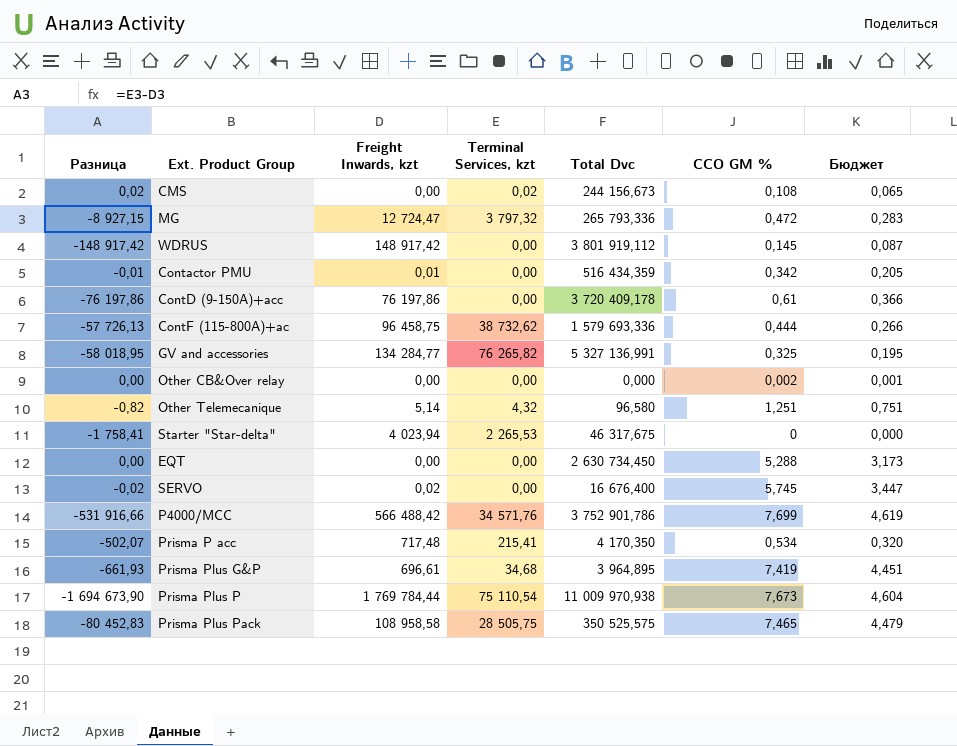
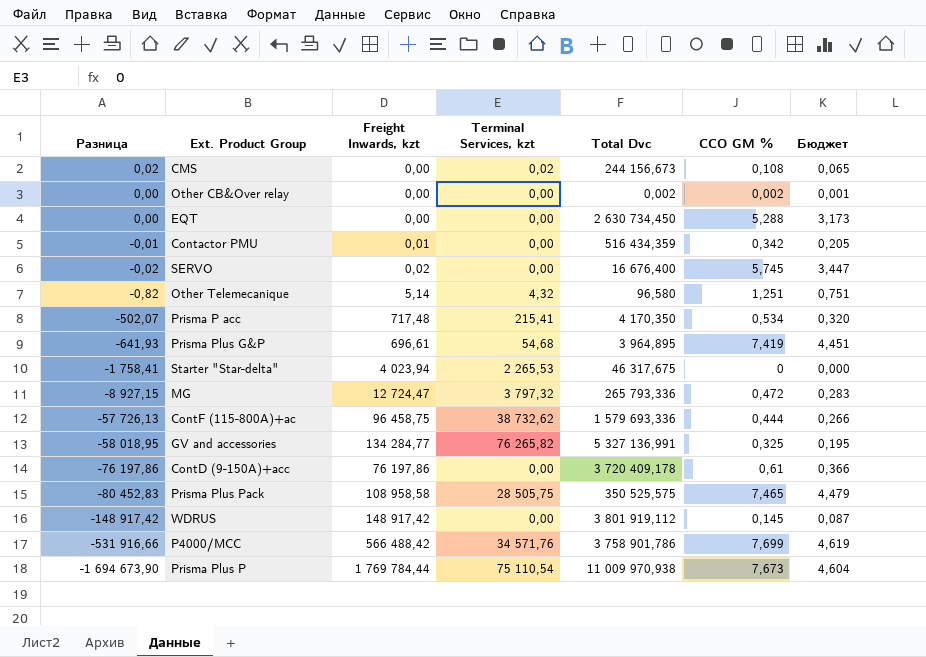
row order: none -> Разница descending
Other CB&Over relay | Total Dvc: 0,000 -> 0,002
Prisma Plus G&P | Разница: -661,93 -> -641,93
Prisma Plus G&P | Terminal Services, kzt: 34,68 -> 54,68
P4000/MCC | Total Dvc: 3 752 901,786 -> 3 758 901,786

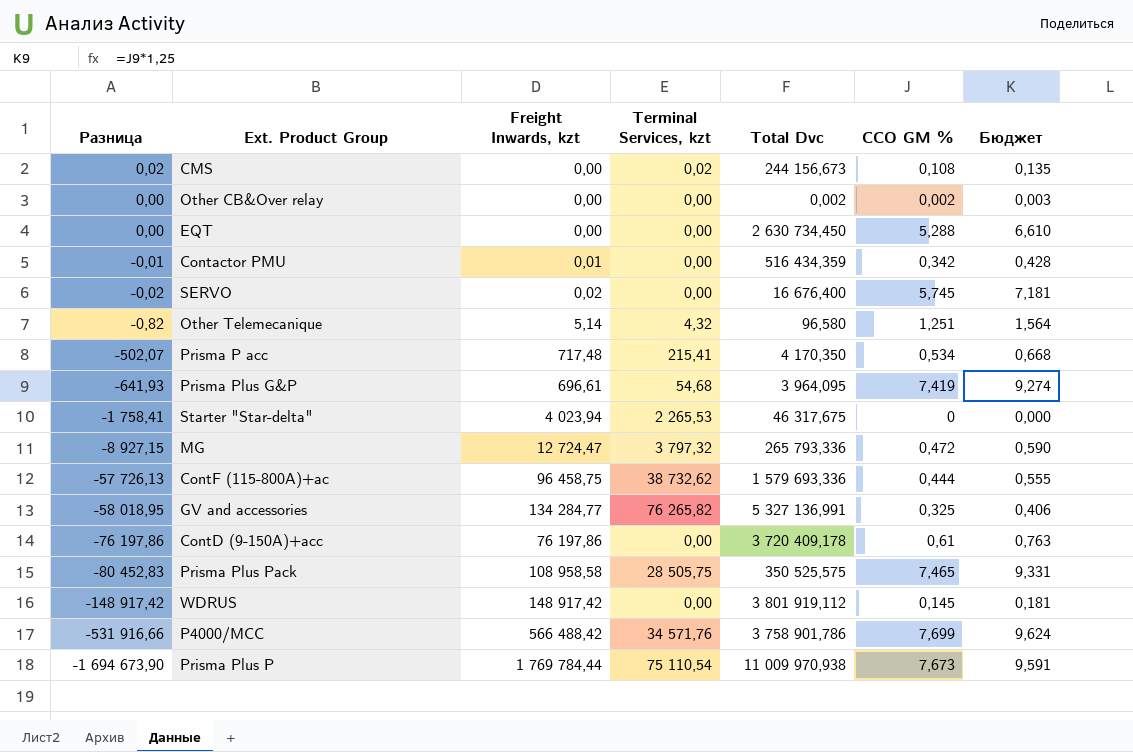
column Бюджет | formula: [CCO GM %] * 0,6 -> [CCO GM %] * 1,25
Prisma Plus G&P | Total Dvc: 3 964,895 -> 3 964,095

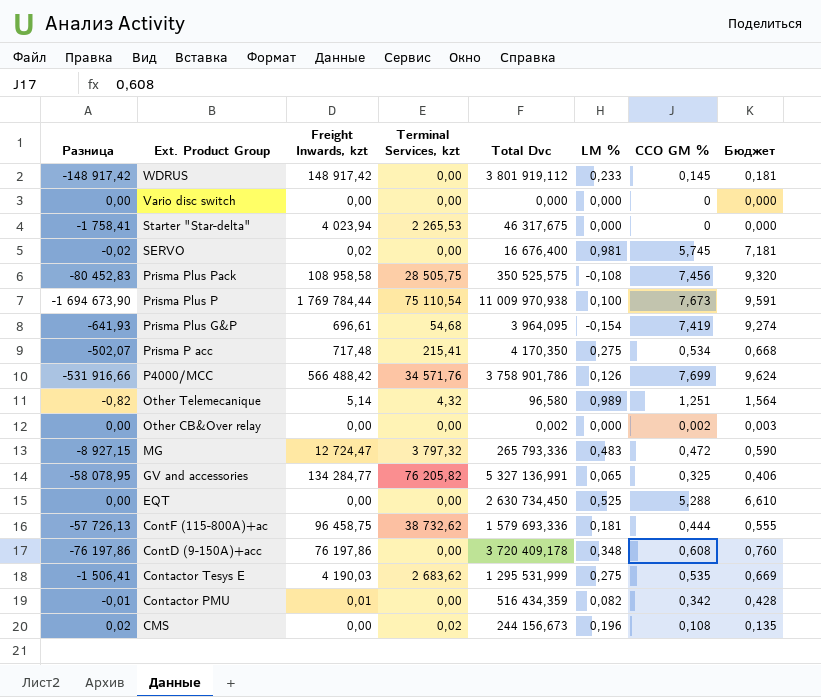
row order: Разница descending -> Ext. Product Group descending
column LM % | position: none -> 6
row Vario disc switch: none -> 0,00 | 0,00 | 0,00 | 0,000 | 0,000 | 0 | 0,000
Prisma Plus Pack | CCO GM %: 7,465 -> 7,456
Prisma Plus Pack | Бюджет: 9,331 -> 9,320
GV and accessories | Разница: -58 018,95 -> -58 078,95
GV and accessories | Terminal Services, kzt: 76 265,82 -> 76 205,82
ContD (9-150A)+acc | CCO GM %: 0,61 -> 0,608
ContD (9-150A)+acc | Бюджет: 0,763 -> 0,760
row Contactor Tesys E: none -> -1 506,41 | 4 190,03 | 2 683,62 | 1 295 531,999 | 0,275 | 0,535 | 0,669

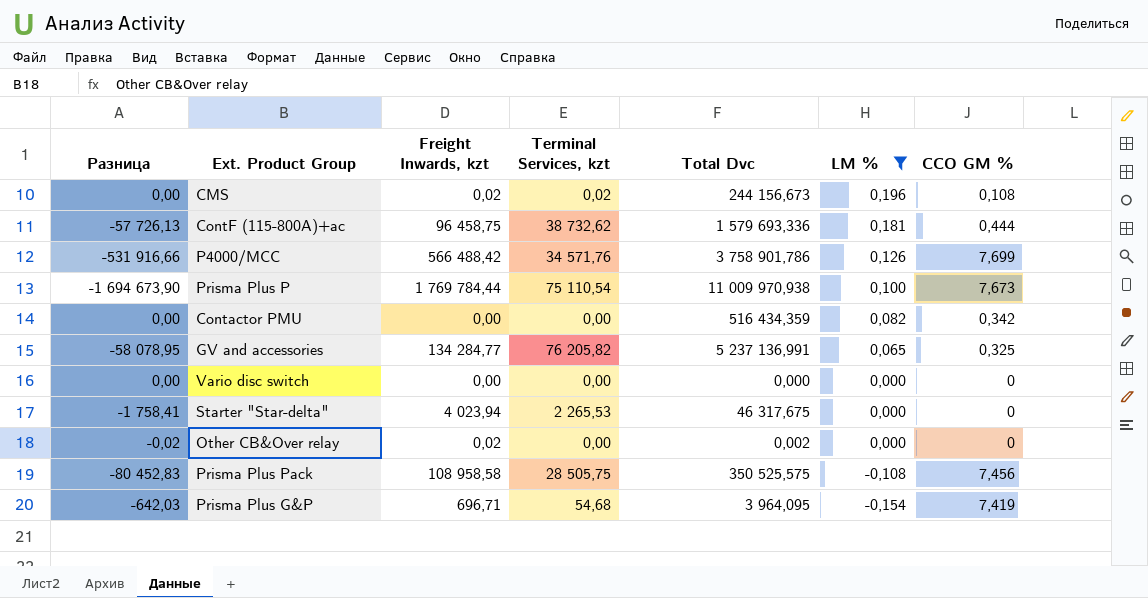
filter: none -> LM % <= 0,196
row order: Ext. Product Group descending -> LM % descending
column Бюджет | formula: [CCO GM %] * 1,25 -> none
CMS | Разница: 0,02 -> 0,00
CMS | Freight Inwards, kzt: 0,00 -> 0,02
Contactor PMU | Разница: -0,01 -> 0,00
Contactor PMU | Freight Inwards, kzt: 0,01 -> 0,00
GV and accessories | Total Dvc: 5 327 136,991 -> 5 237 136,991
Other CB&Over relay | Разница: 0,00 -> -0,02
Other CB&Over relay | Freight Inwards, kzt: 0,00 -> 0,02
Other CB&Over relay | CCO GM %: 0,002 -> 0
Prisma Plus G&P | Разница: -641,93 -> -642,03
Prisma Plus G&P | Freight Inwards, kzt: 696,61 -> 696,71

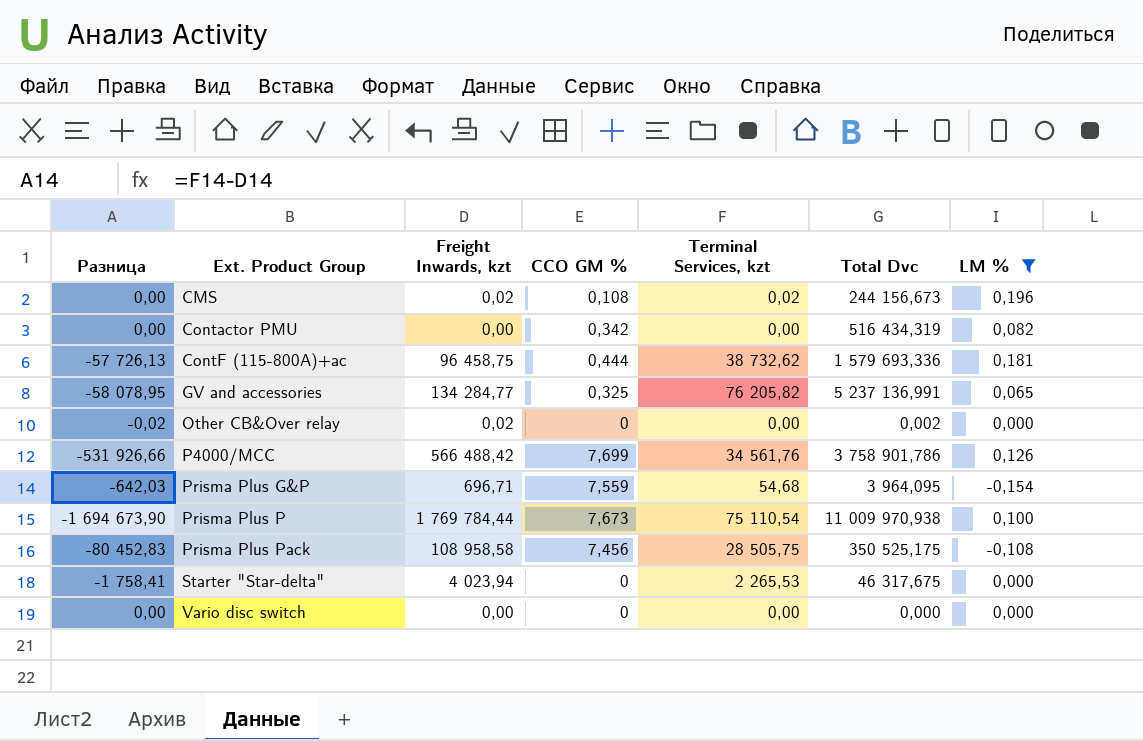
row order: LM % descending -> Ext. Product Group ascending
column CCO GM % | position: 7 -> 4
Contactor PMU | Total Dvc: 516 434,359 -> 516 434,319
P4000/MCC | Разница: -531 916,66 -> -531 926,66
P4000/MCC | Terminal Services, kzt: 34 571,76 -> 34 561,76
Prisma Plus G&P | CCO GM %: 7,419 -> 7,559
Prisma Plus Pack | Total Dvc: 350 525,575 -> 350 525,175

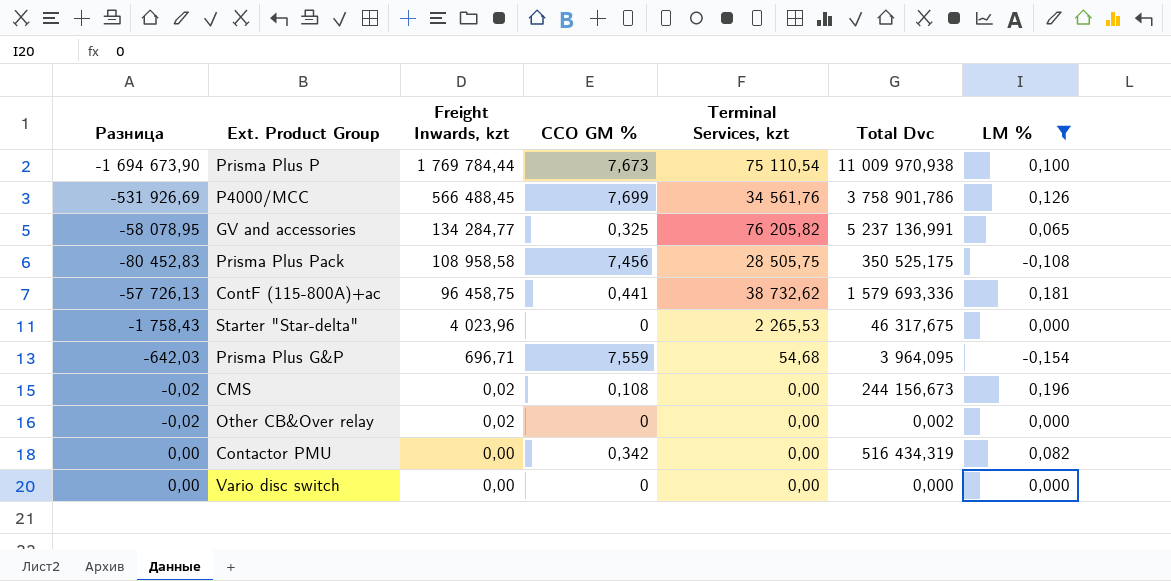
row order: Ext. Product Group ascending -> Freight Inwards, kzt descending
P4000/MCC | Разница: -531 926,66 -> -531 926,69
P4000/MCC | Freight Inwards, kzt: 566 488,42 -> 566 488,45
ContF (115-800A)+ac | CCO GM %: 0,444 -> 0,441
Starter "Star-delta" | Разница: -1 758,41 -> -1 758,43
Starter "Star-delta" | Freight Inwards, kzt: 4 023,94 -> 4 023,96
CMS | Разница: 0,00 -> -0,02
CMS | Terminal Services, kzt: 0,02 -> 0,00

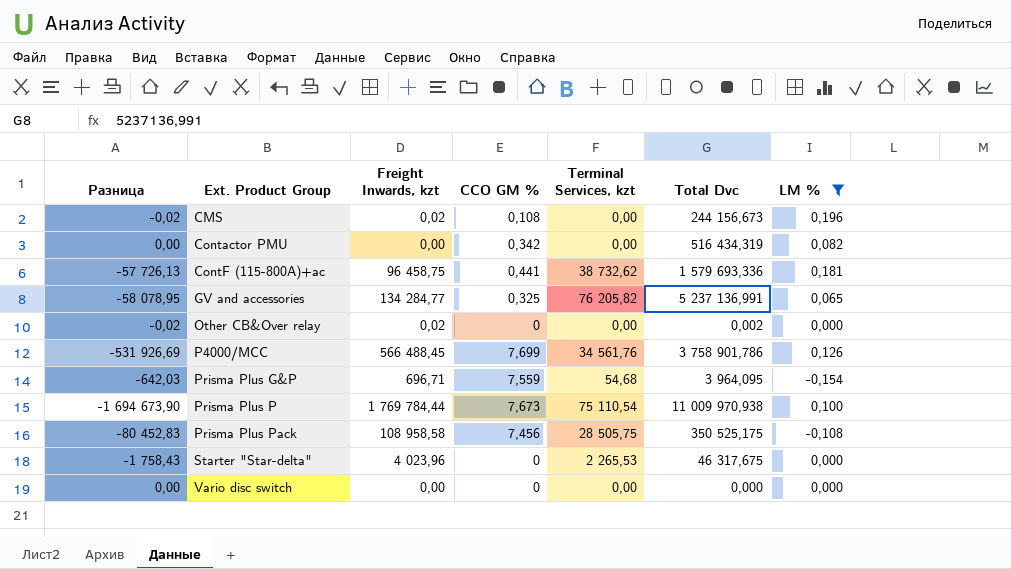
row order: Freight Inwards, kzt descending -> Ext. Product Group ascending

